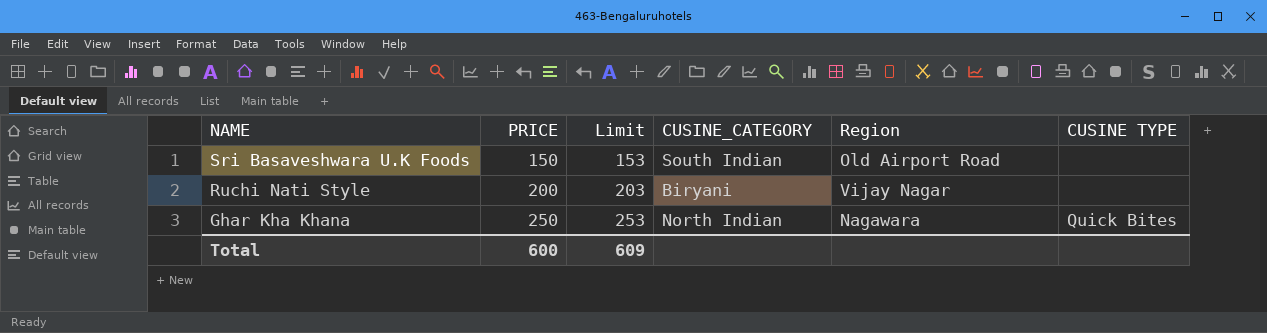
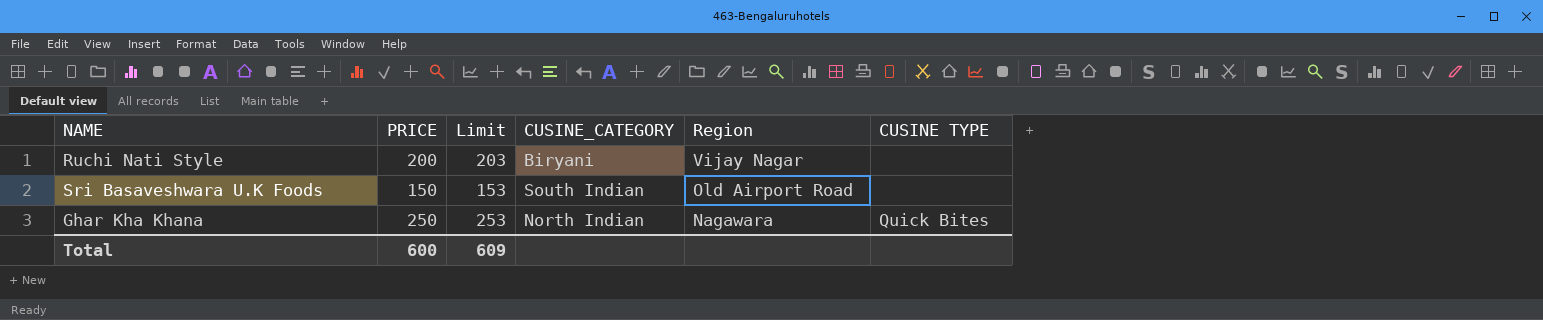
row order: NAME descending -> Region descending

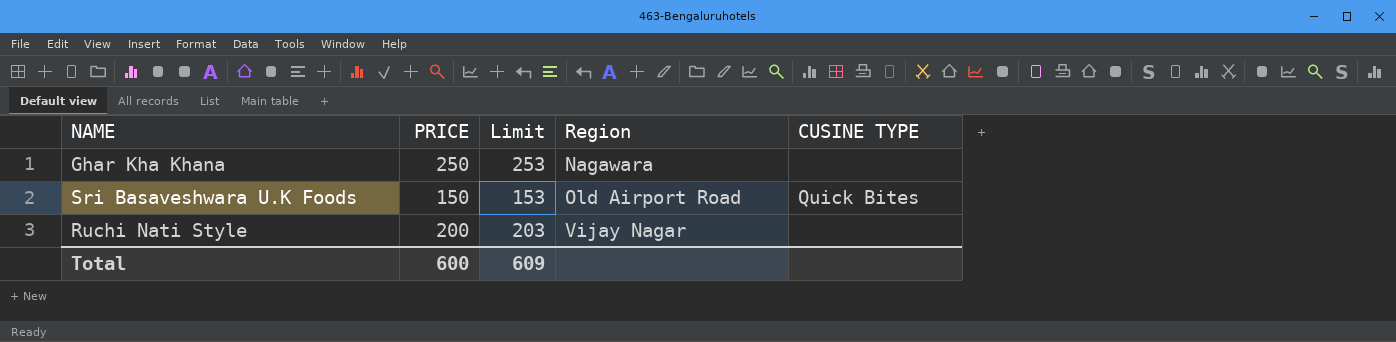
row order: Region descending -> Region ascending
column CUSINE_CATEGORY | position: 4 -> none
Ghar Kha Khana | CUSINE TYPE: Quick Bites -> none
Sri Basaveshwara U.K Foods | CUSINE TYPE: none -> Quick Bites

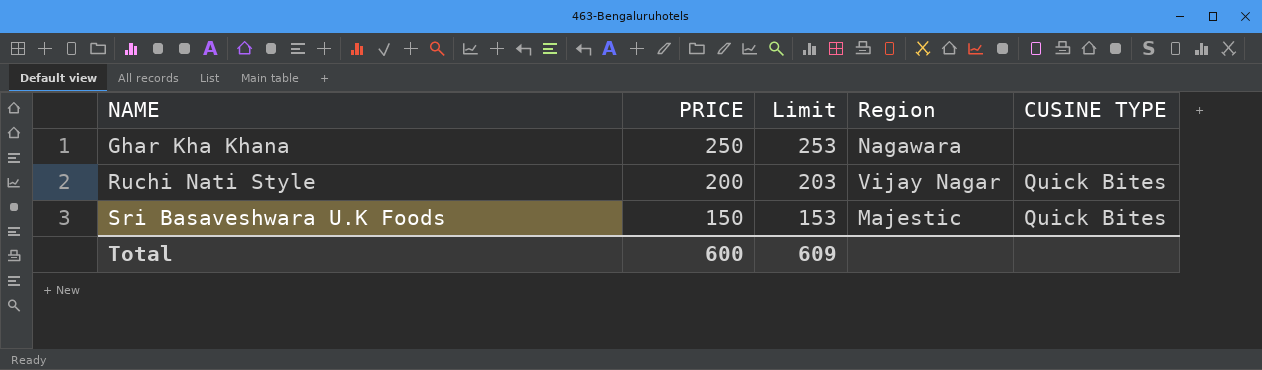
row order: Region ascending -> NAME ascending
Ruchi Nati Style | CUSINE TYPE: none -> Quick Bites
Sri Basaveshwara U.K Foods | Region: Old Airport Road -> Majestic

